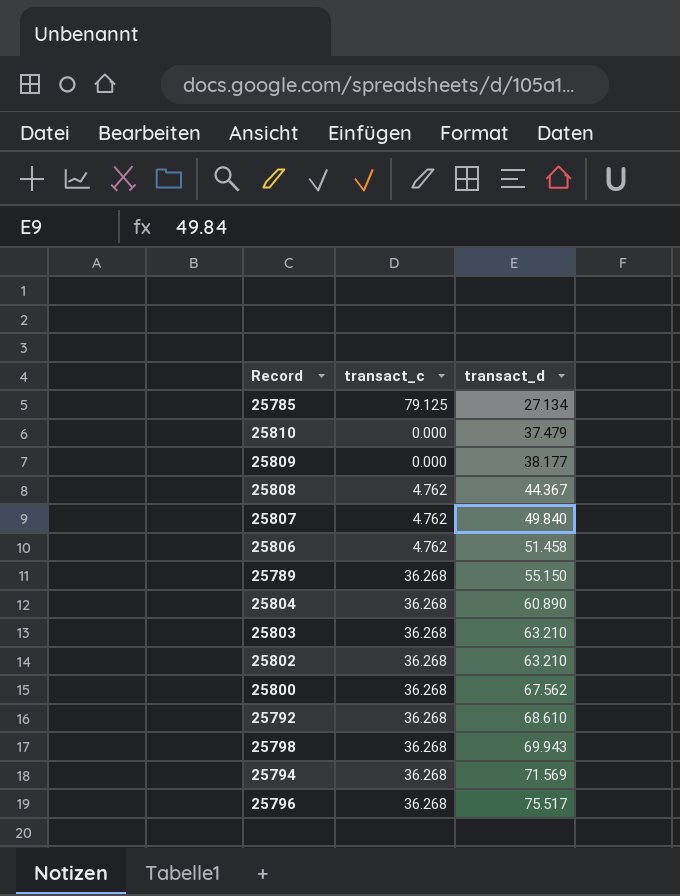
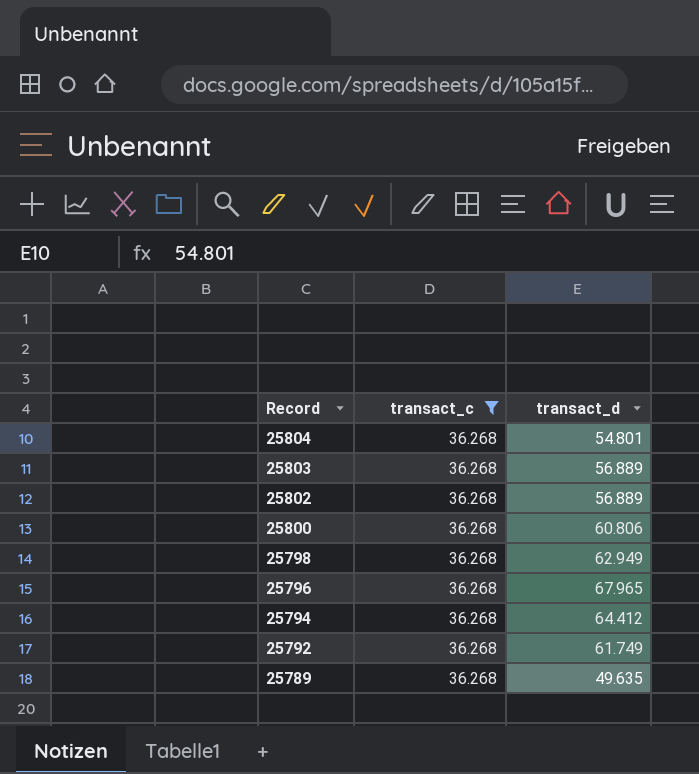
filter: none -> transact_c = 36.268
row order: transact_d ascending -> Record descending
25804 | transact_d: 60.890 -> 54.801
25803 | transact_d: 63.210 -> 56.889
25802 | transact_d: 63.210 -> 56.889
25800 | transact_d: 67.562 -> 60.806
25798 | transact_d: 69.943 -> 62.949
25796 | transact_d: 75.517 -> 67.965
25794 | transact_d: 71.569 -> 64.412
25792 | transact_d: 68.610 -> 61.749
25789 | transact_d: 55.150 -> 49.635

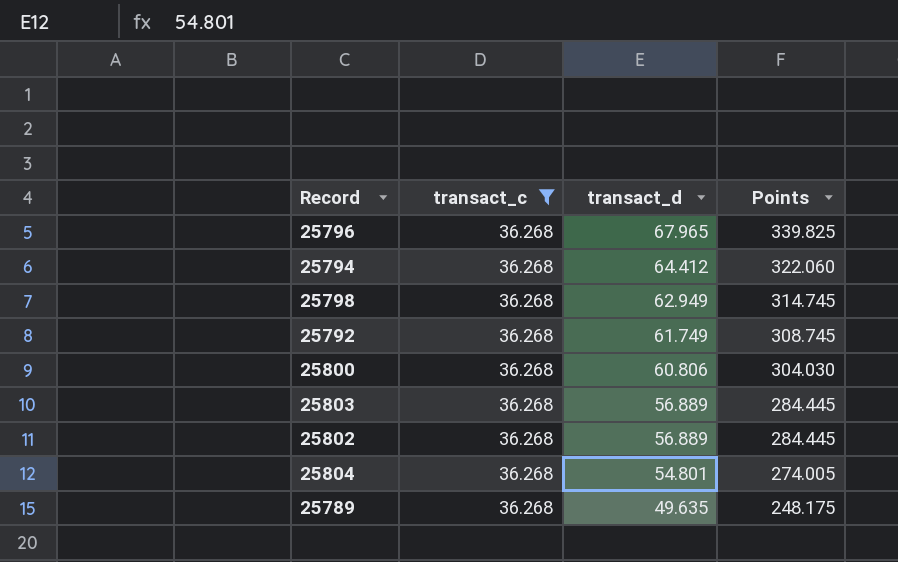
row order: Record descending -> transact_d descending
column Points | formula: none -> [transact_d] * 5

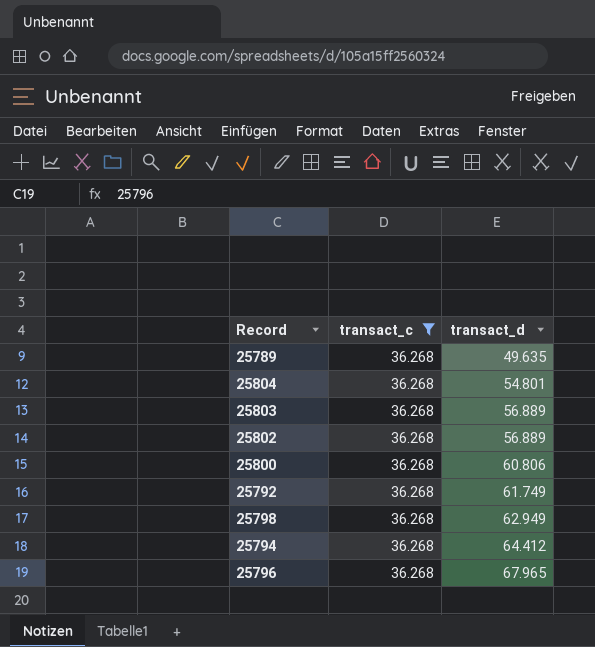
row order: transact_d descending -> transact_d ascending
column Points | formula: [transact_d] * 5 -> none

